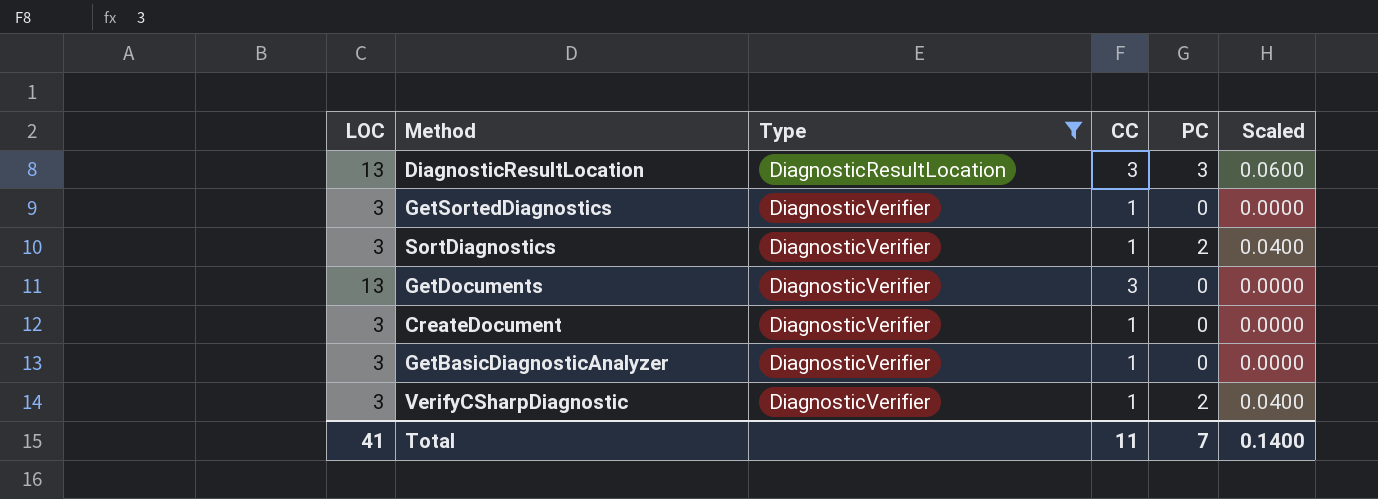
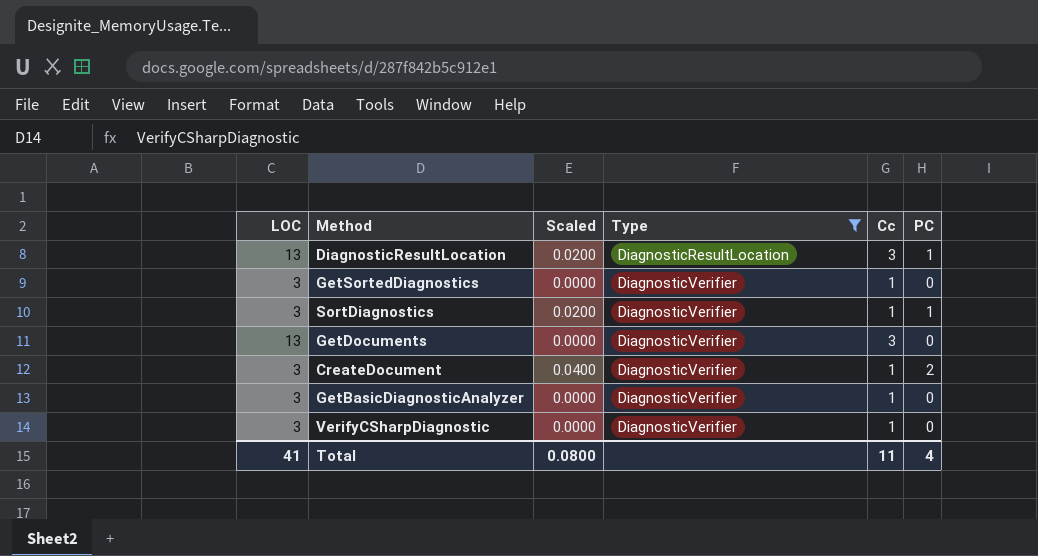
column Scaled | position: 6 -> 3
column name: CC -> Cc
DiagnosticResultLocation | Scaled: 0.0600 -> 0.0200
DiagnosticResultLocation | PC: 3 -> 1
SortDiagnostics | Scaled: 0.0400 -> 0.0200
SortDiagnostics | PC: 2 -> 1
CreateDocument | Scaled: 0.0000 -> 0.0400
CreateDocument | PC: 0 -> 2
VerifyCSharpDiagnostic | Scaled: 0.0400 -> 0.0000
VerifyCSharpDiagnostic | PC: 2 -> 0
Total | Scaled: 0.1400 -> 0.0800
Total | PC: 7 -> 4

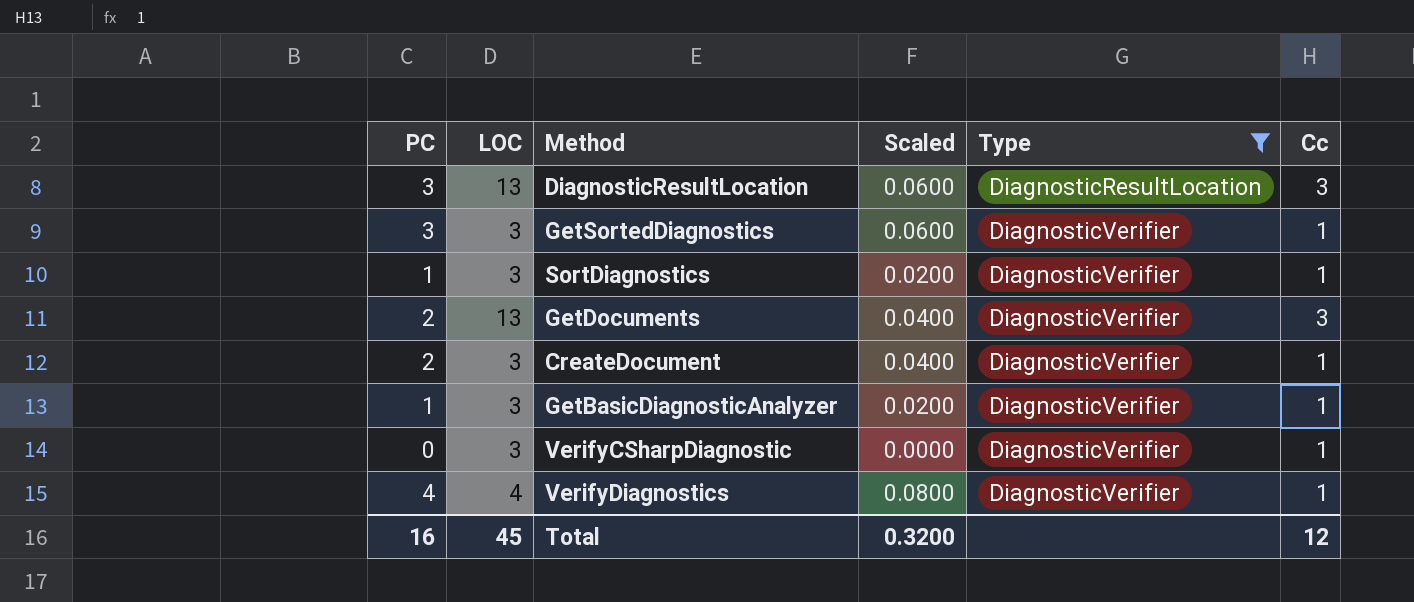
column PC | position: 6 -> 1
DiagnosticResultLocation | PC: 1 -> 3
DiagnosticResultLocation | Scaled: 0.0200 -> 0.0600
GetSortedDiagnostics | PC: 0 -> 3
GetSortedDiagnostics | Scaled: 0.0000 -> 0.0600
GetDocuments | PC: 0 -> 2
GetDocuments | Scaled: 0.0000 -> 0.0400
GetBasicDiagnosticAnalyzer | PC: 0 -> 1
GetBasicDiagnosticAnalyzer | Scaled: 0.0000 -> 0.0200
row VerifyDiagnostics: none -> 4 | 4 | 0.0800 | DiagnosticVerifier | 1
Total | PC: 4 -> 16
Total | LOC: 41 -> 45
Total | Scaled: 0.0800 -> 0.3200
Total | Cc: 11 -> 12

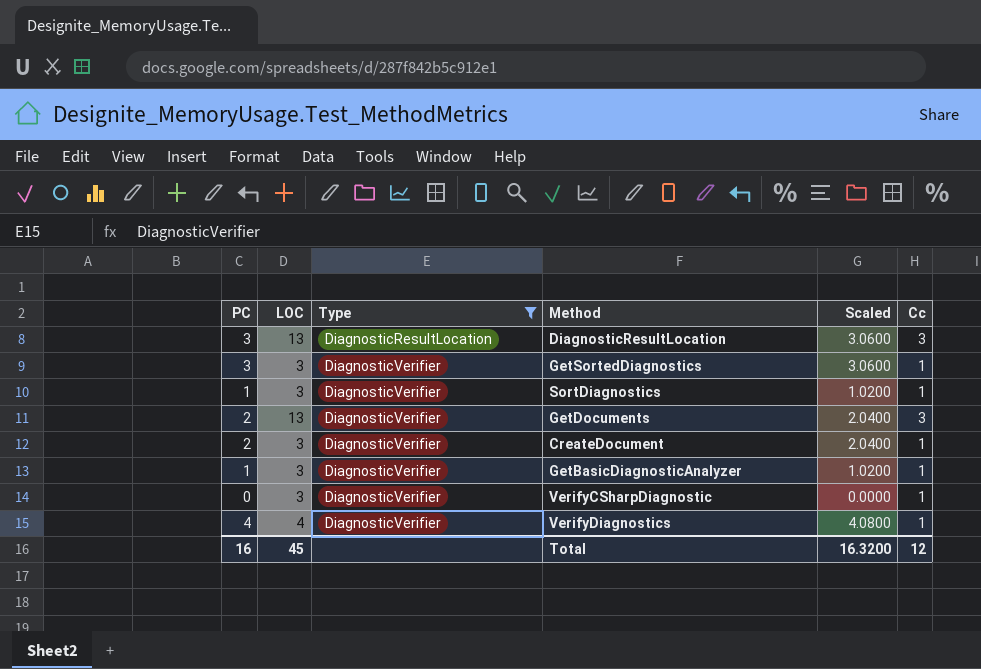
column Type | position: 5 -> 3
column Scaled | formula: [PC] * 0.02 -> [PC] * 1.02
Total | Scaled: 0.3200 -> 16.3200

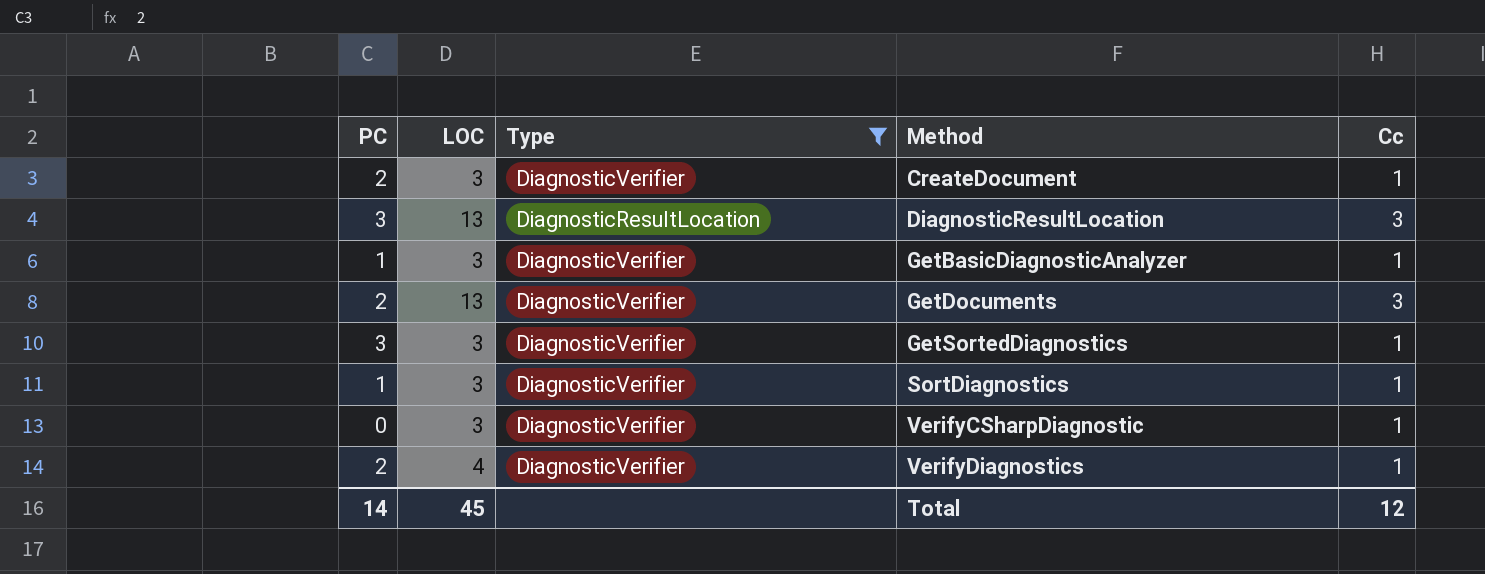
row order: Type ascending -> Method ascending
column Scaled | formula: [PC] * 1.02 -> none
VerifyDiagnostics | PC: 4 -> 2
Total | PC: 16 -> 14

